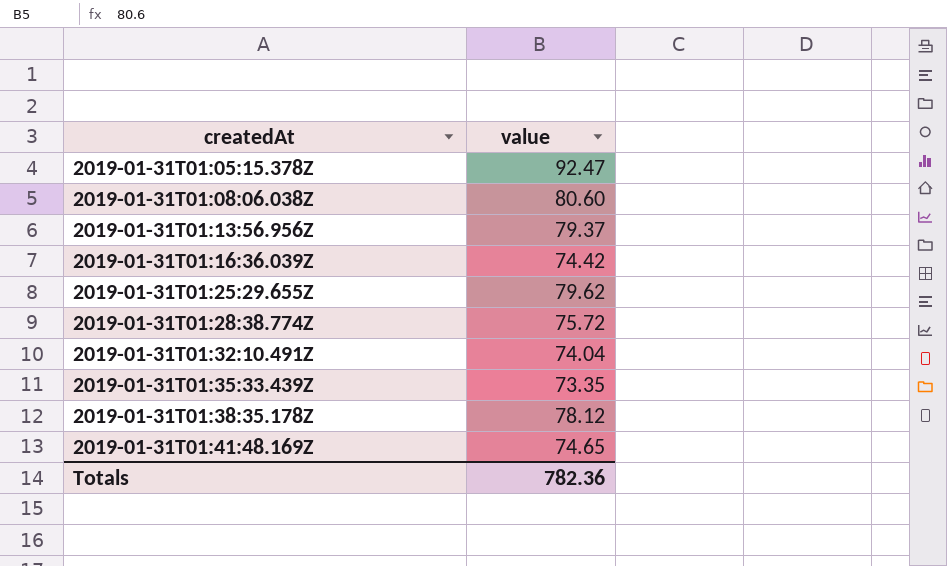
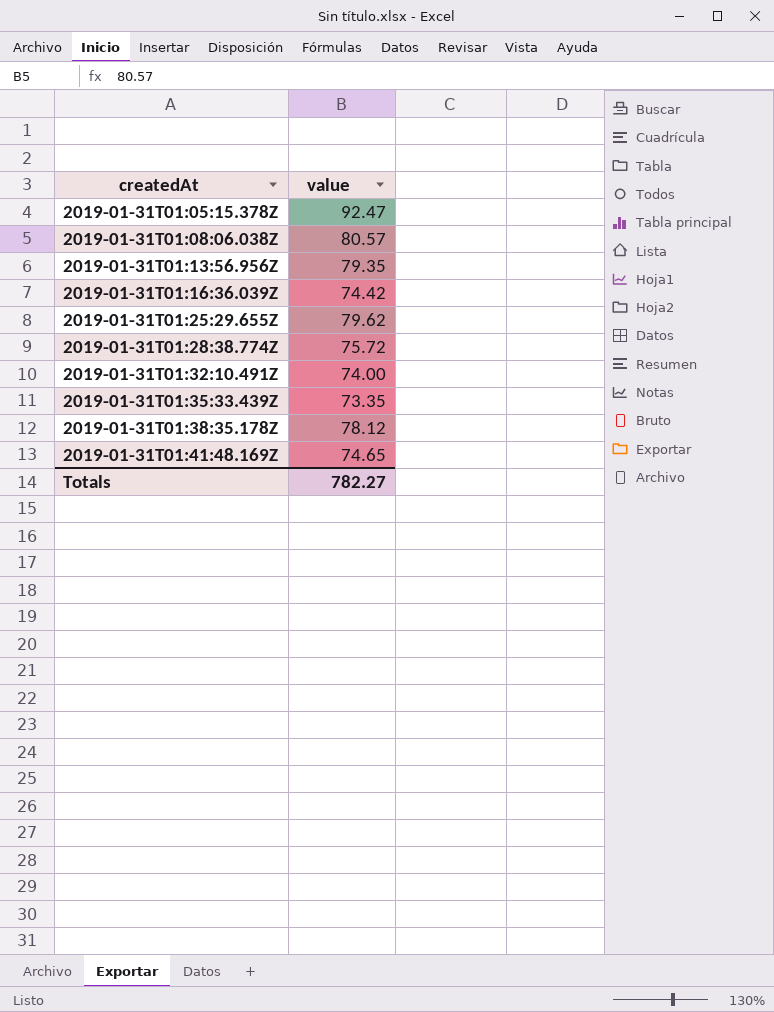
2019-01-31T01:08:06.038Z | value: 80.60 -> 80.57
2019-01-31T01:13:56.956Z | value: 79.37 -> 79.35
2019-01-31T01:32:10.491Z | value: 74.04 -> 74.00
Totals | value: 782.36 -> 782.27

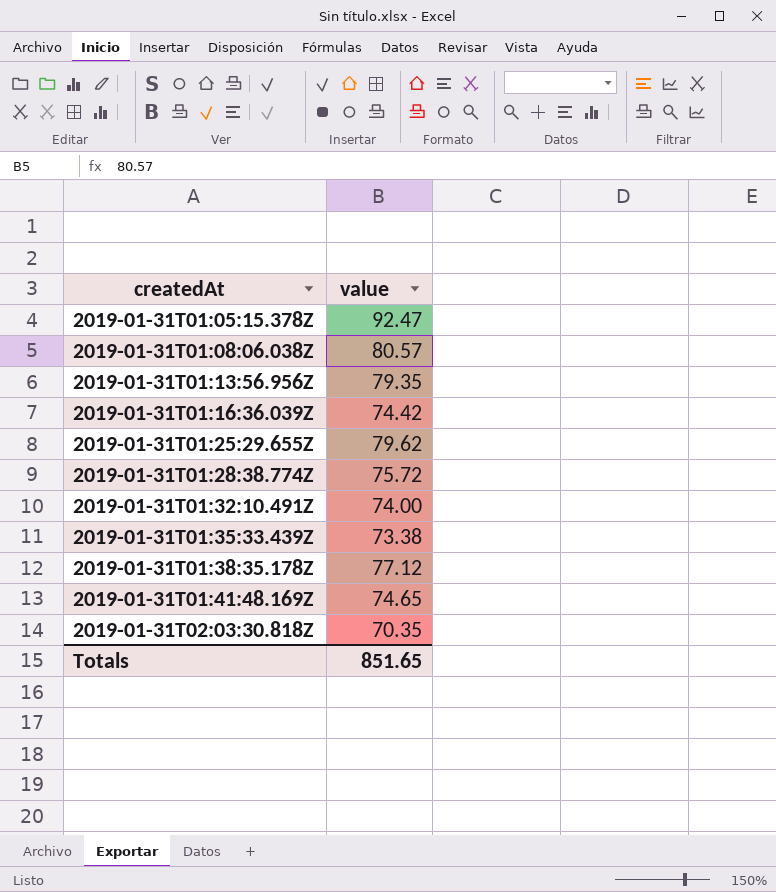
2019-01-31T01:35:33.439Z | value: 73.35 -> 73.38
2019-01-31T01:38:35.178Z | value: 78.12 -> 77.12
row 2019-01-31T02:03:30.818Z: none -> 70.35
Totals | value: 782.27 -> 851.65

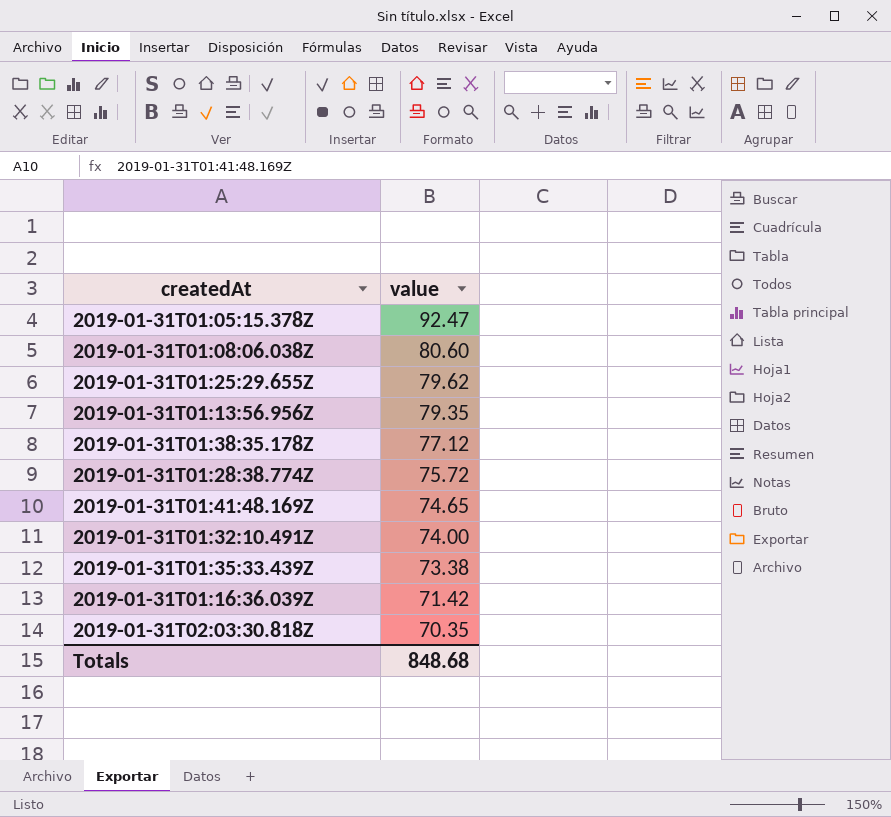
row order: createdAt ascending -> value descending
2019-01-31T01:08:06.038Z | value: 80.57 -> 80.60
2019-01-31T01:16:36.039Z | value: 74.42 -> 71.42
Totals | value: 851.65 -> 848.68

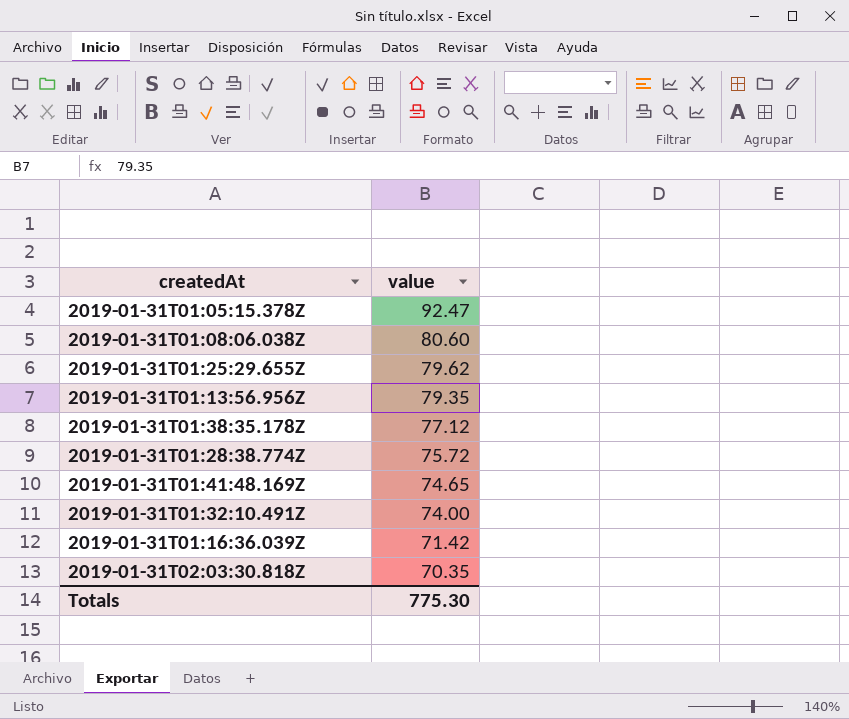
row 2019-01-31T01:35:33.439Z: 73.38 -> none
Totals | value: 848.68 -> 775.30

